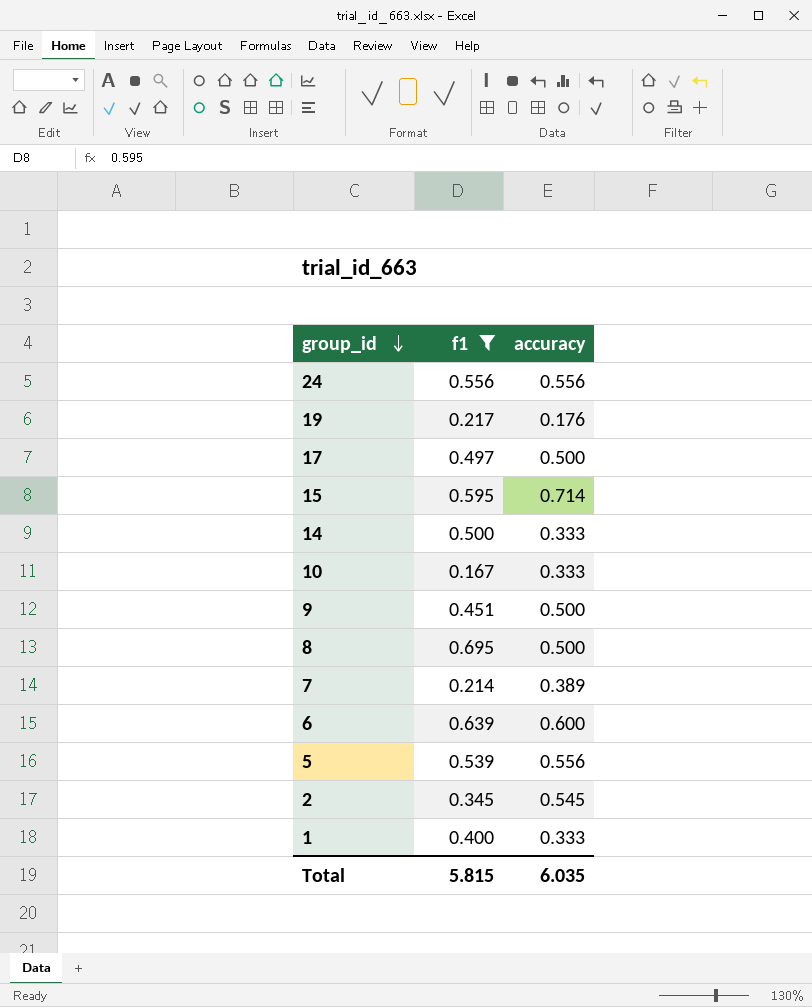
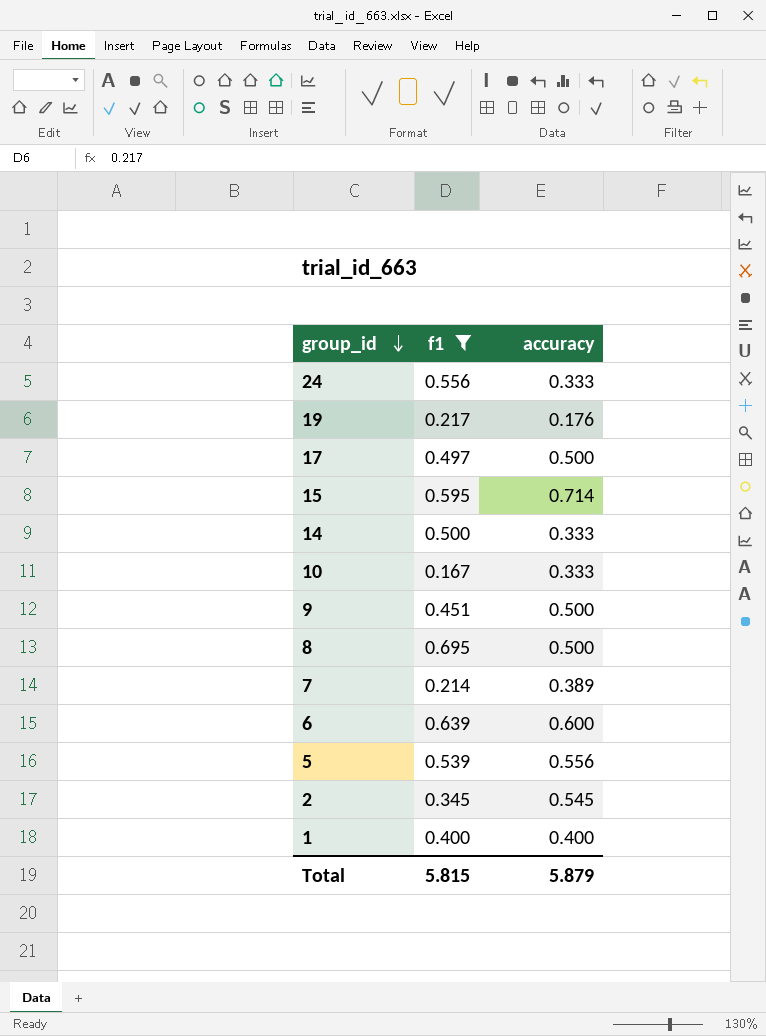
24 | accuracy: 0.556 -> 0.333
1 | accuracy: 0.333 -> 0.400
Total | accuracy: 6.035 -> 5.879

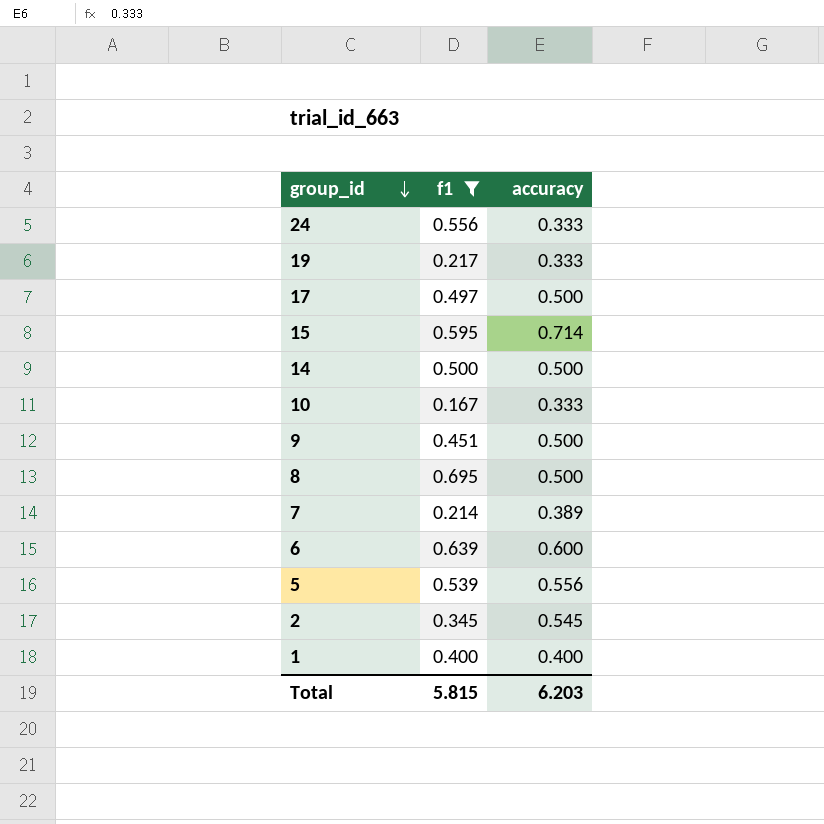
19 | accuracy: 0.176 -> 0.333
14 | accuracy: 0.333 -> 0.500
Total | accuracy: 5.879 -> 6.203

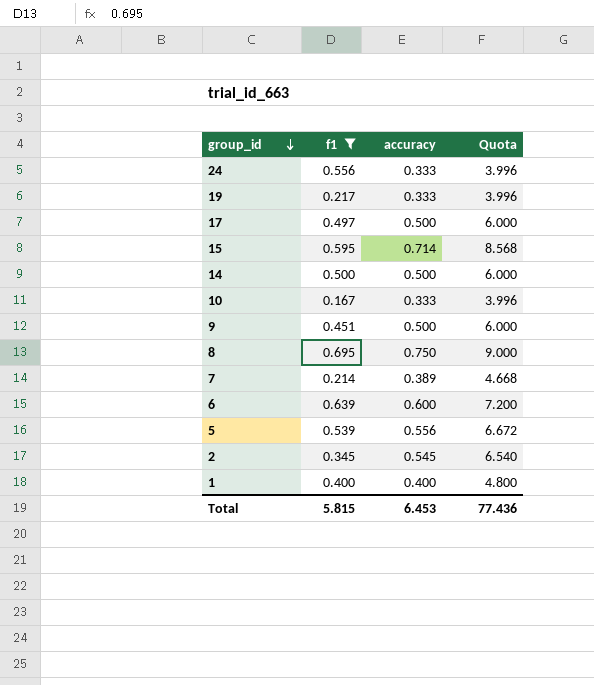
column Quota | formula: none -> [accuracy] * 12
8 | accuracy: 0.500 -> 0.750
Total | accuracy: 6.203 -> 6.453

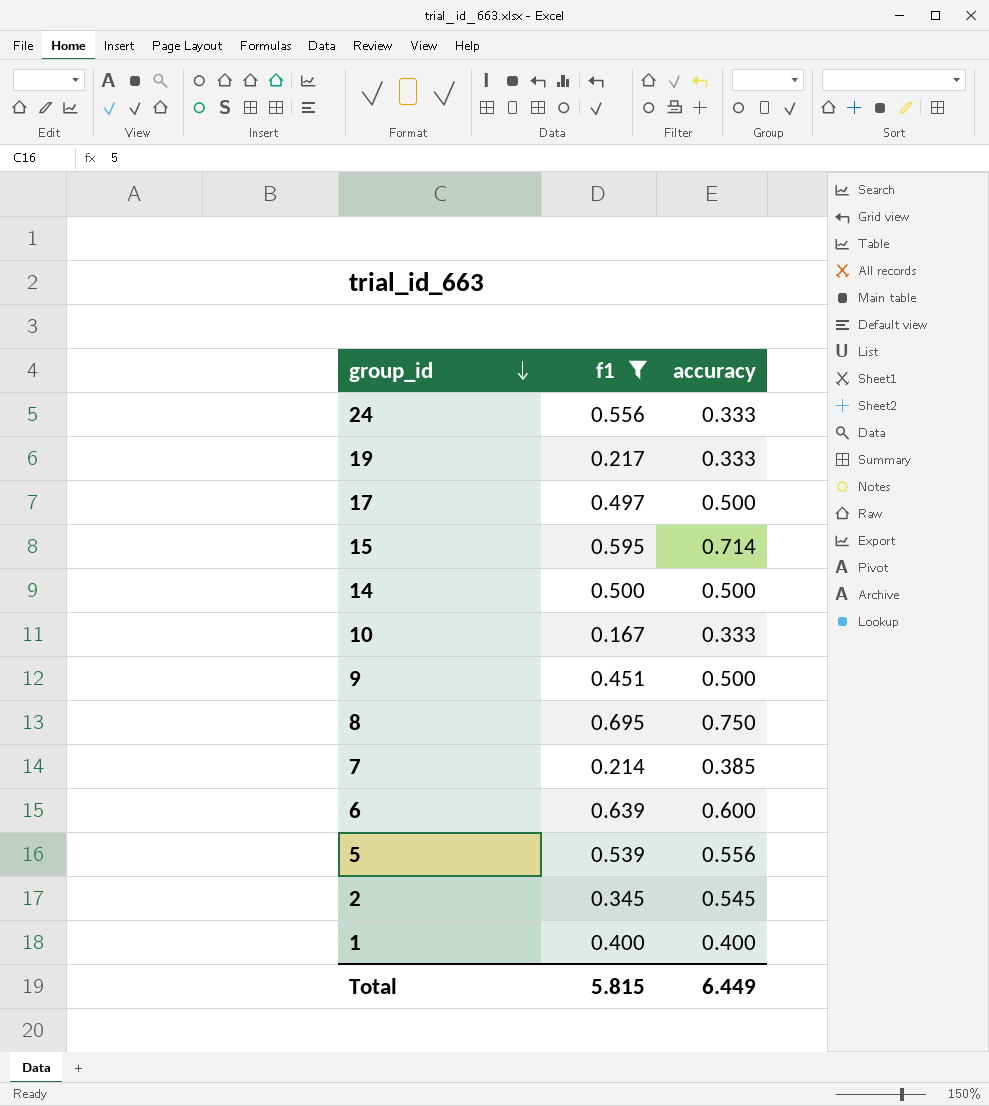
column Quota | formula: [accuracy] * 12 -> none
7 | accuracy: 0.389 -> 0.385
Total | accuracy: 6.453 -> 6.449

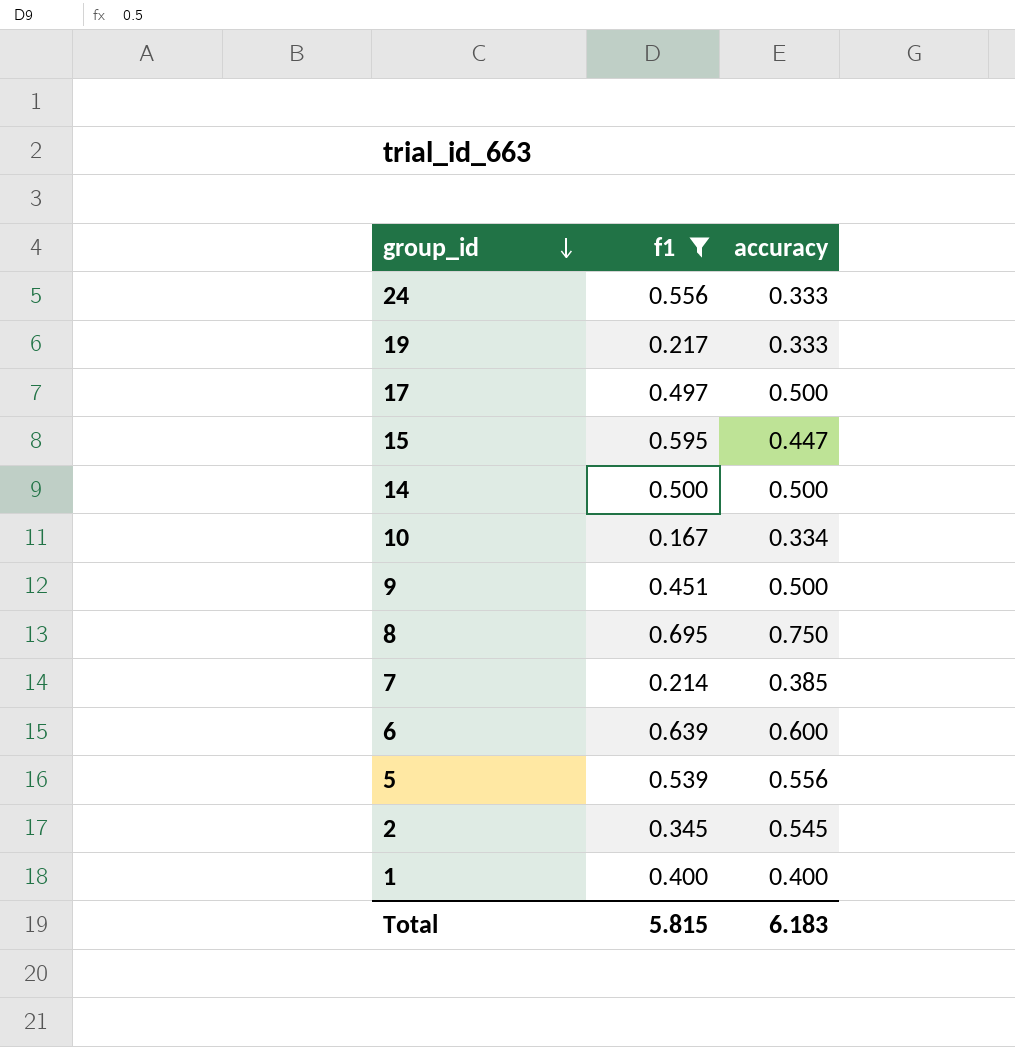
15 | accuracy: 0.714 -> 0.447
10 | accuracy: 0.333 -> 0.334
Total | accuracy: 6.449 -> 6.183

